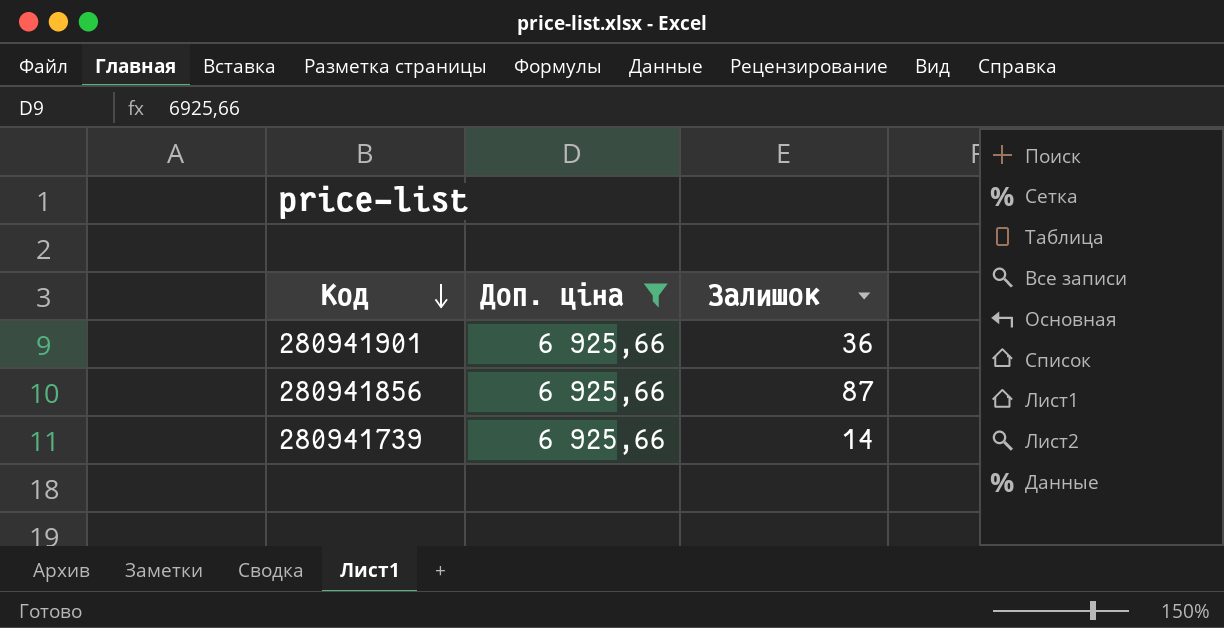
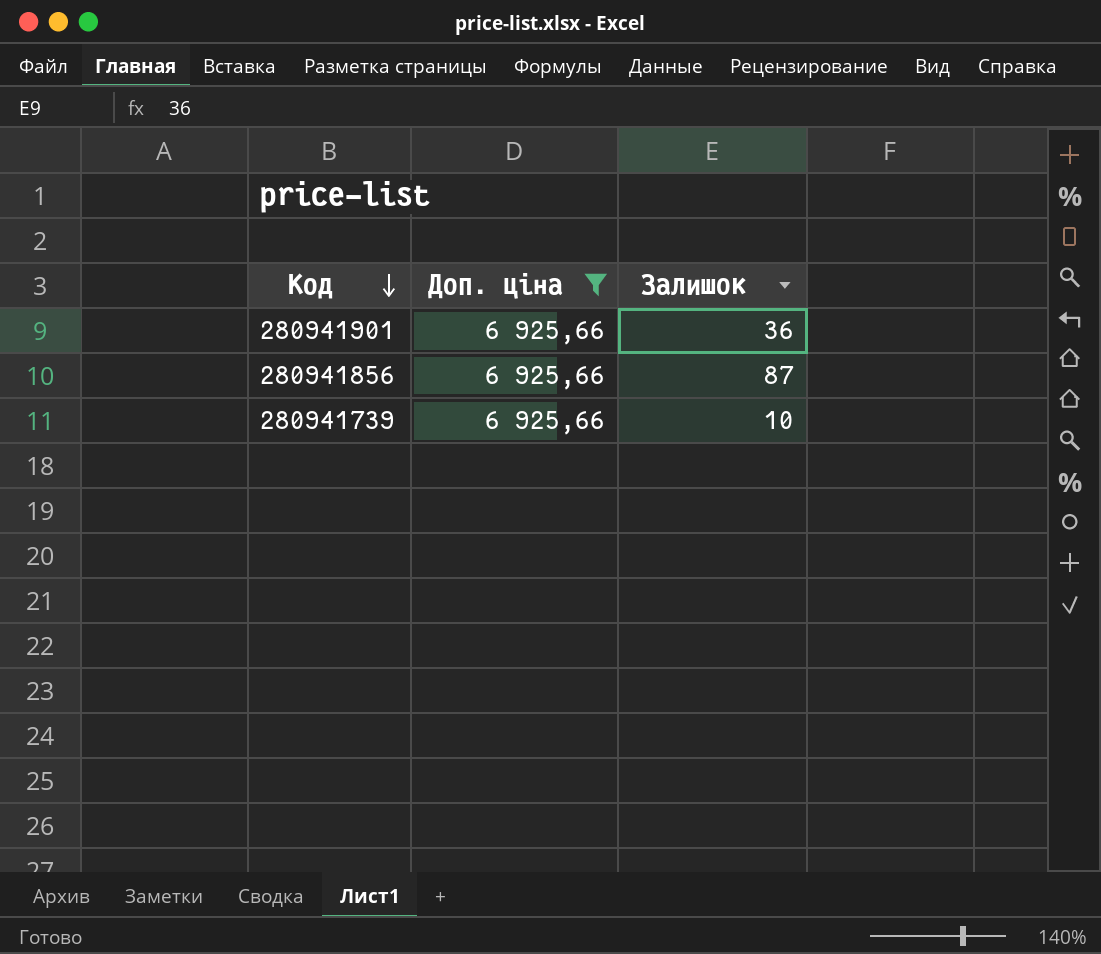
280941739 | Залишок: 14 -> 10

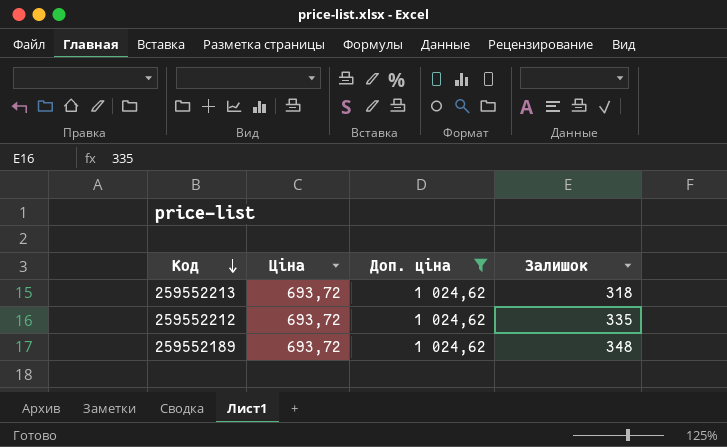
filter: Доп. ціна = 6 925,66 -> Доп. ціна = 1 024,62
column Ціна | position: none -> 2

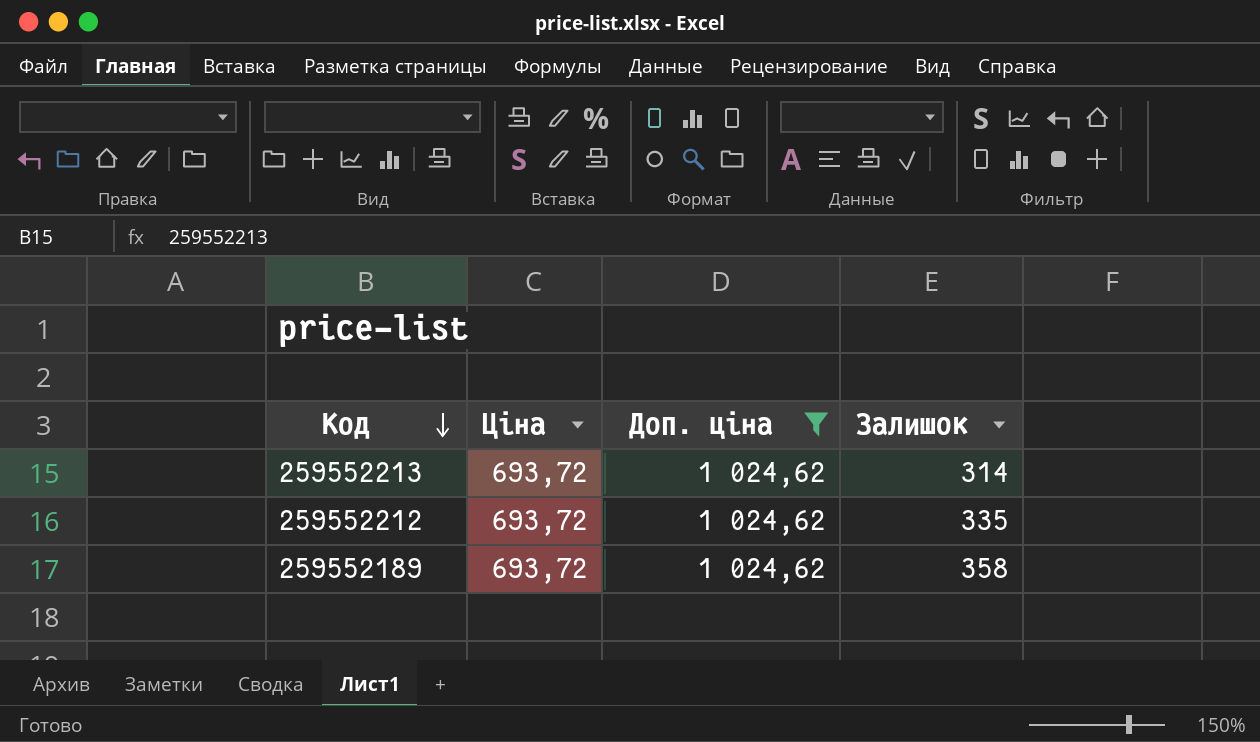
259552213 | Залишок: 318 -> 314
259552189 | Залишок: 348 -> 358

